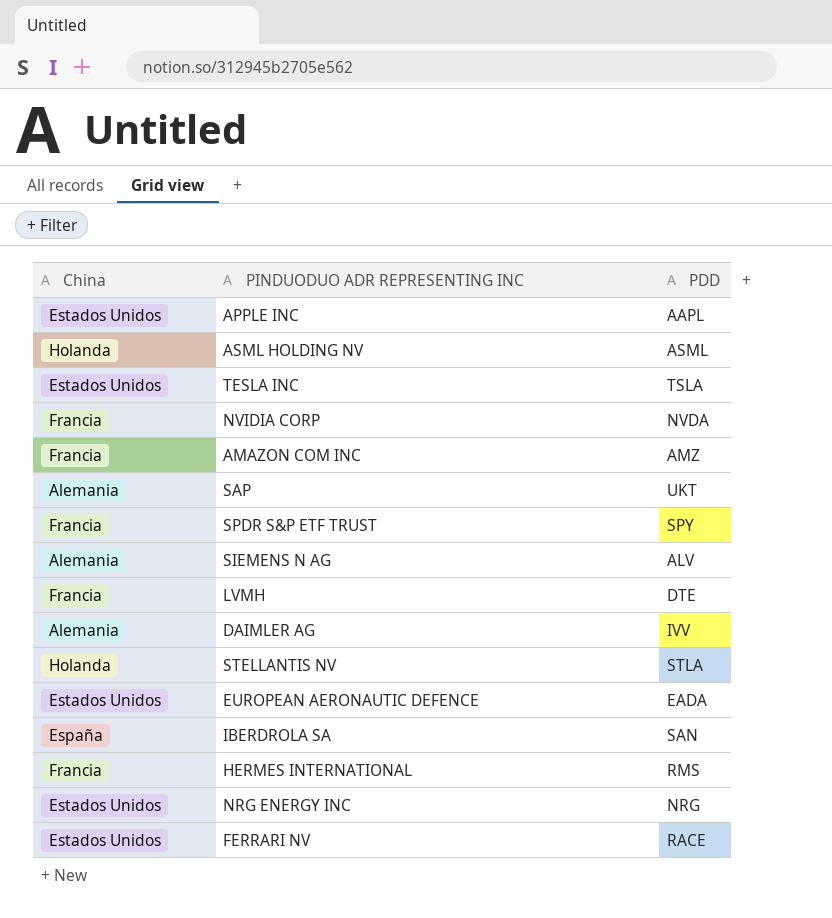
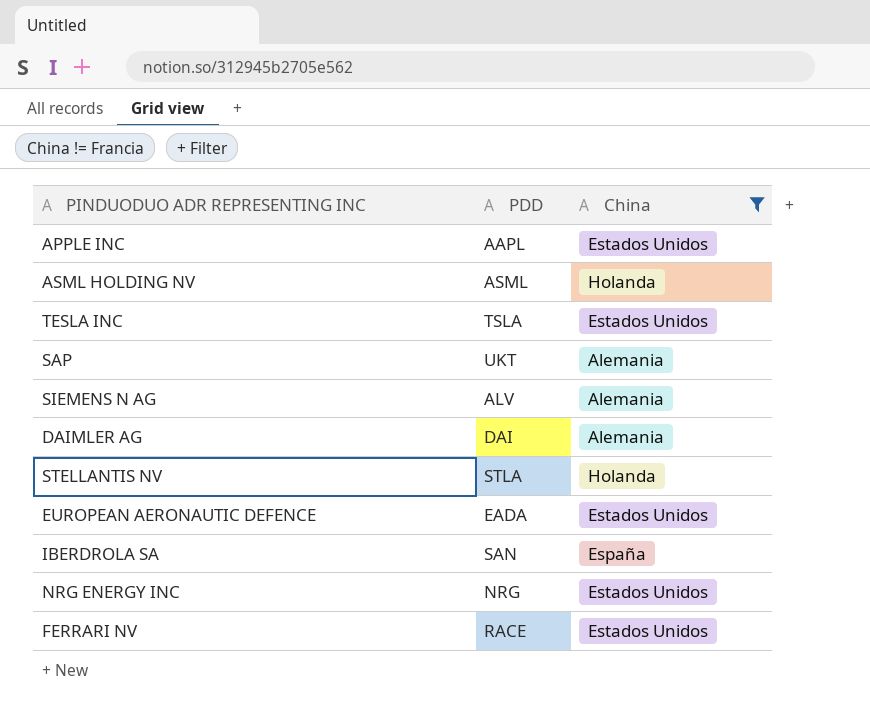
filter: none -> China != Francia
column China | position: 1 -> 3
DAIMLER AG | PDD: IVV -> DAI

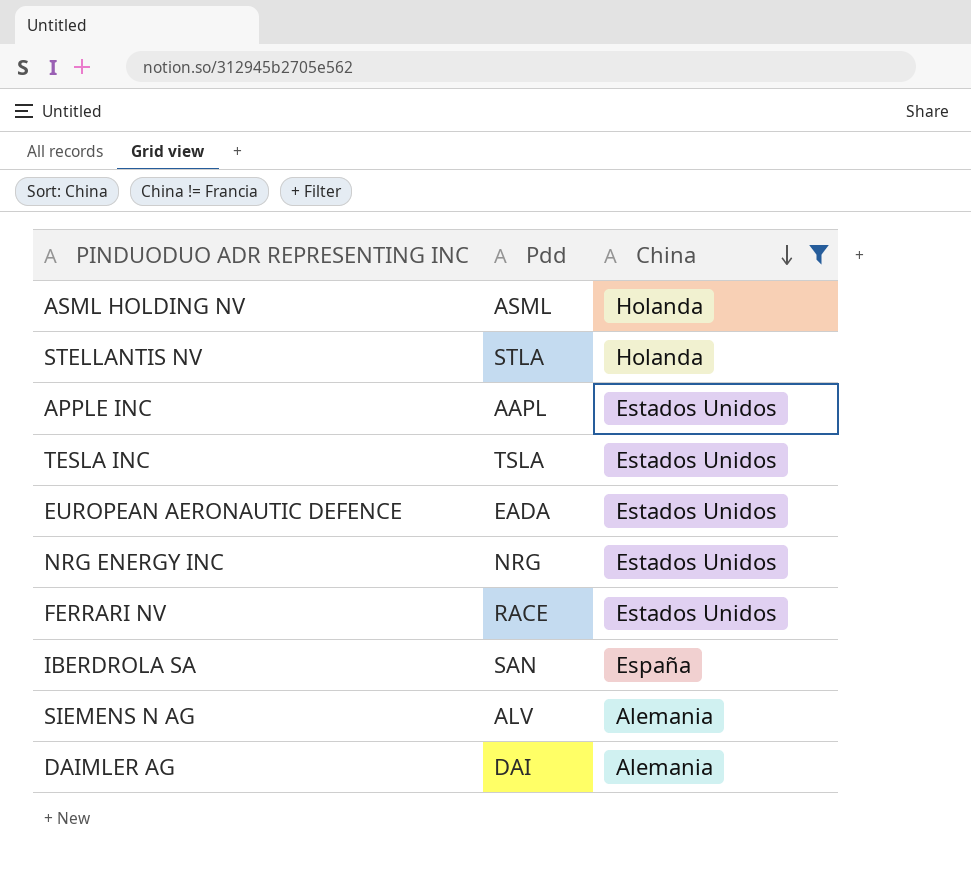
row order: none -> China descending
column name: PDD -> Pdd
row SAP: UKT | Alemania -> none

